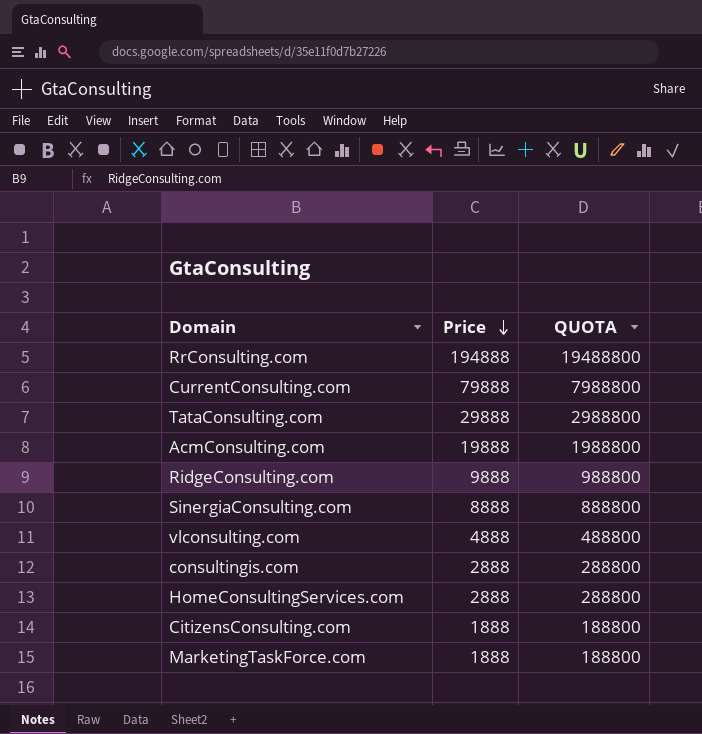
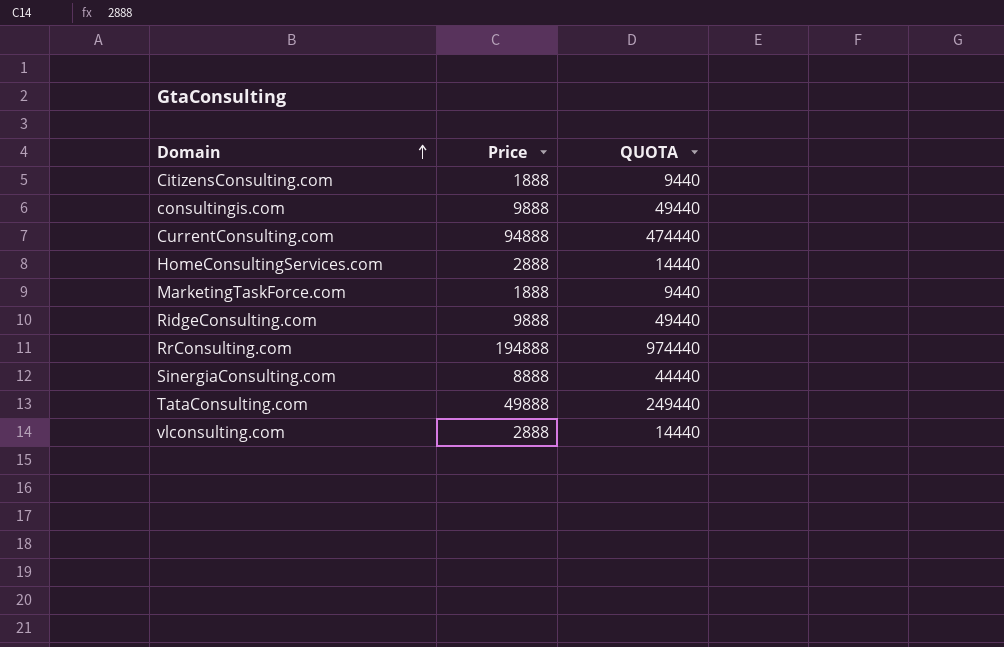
row order: Price descending -> Domain ascending
column QUOTA | formula: [Price] * 100 -> [Price] * 5
row AcmConsulting.com: 19888 | 1988800 -> none
consultingis.com | Price: 2888 -> 9888
CurrentConsulting.com | Price: 79888 -> 94888
TataConsulting.com | Price: 29888 -> 49888
vlconsulting.com | Price: 4888 -> 2888

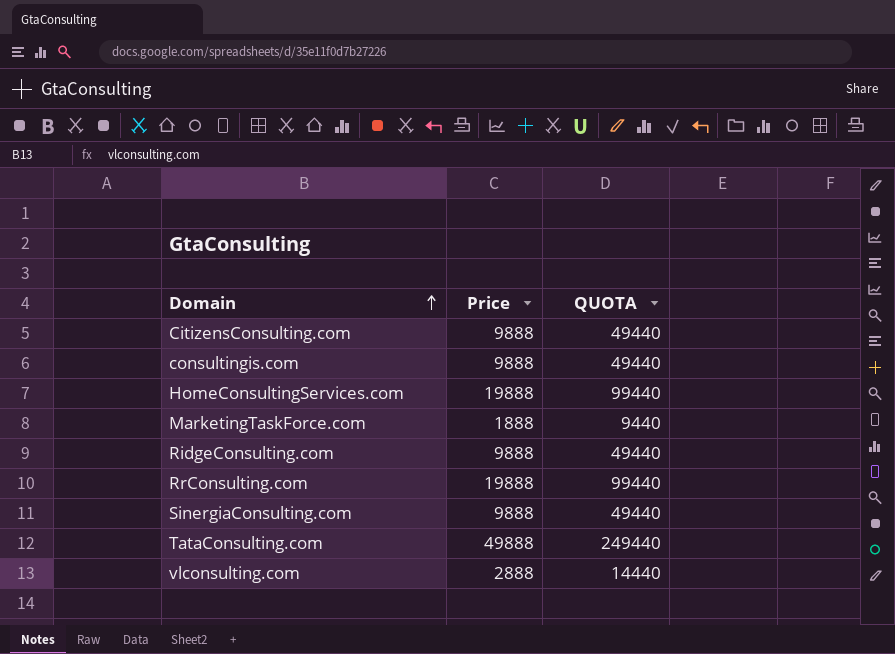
row CurrentConsulting.com: 94888 | 474440 -> none
CitizensConsulting.com | Price: 1888 -> 9888
CitizensConsulting.com | QUOTA: 9440 -> 49440
HomeConsultingServices.com | Price: 2888 -> 19888
HomeConsultingServices.com | QUOTA: 14440 -> 99440
RrConsulting.com | Price: 194888 -> 19888
RrConsulting.com | QUOTA: 974440 -> 99440
SinergiaConsulting.com | Price: 8888 -> 9888
SinergiaConsulting.com | QUOTA: 44440 -> 49440

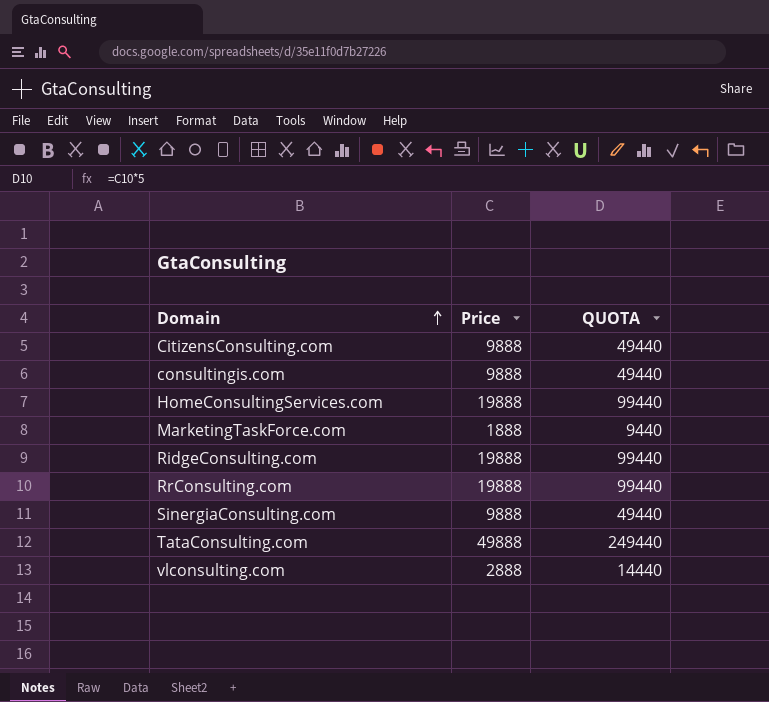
RidgeConsulting.com | Price: 9888 -> 19888
RidgeConsulting.com | QUOTA: 49440 -> 99440

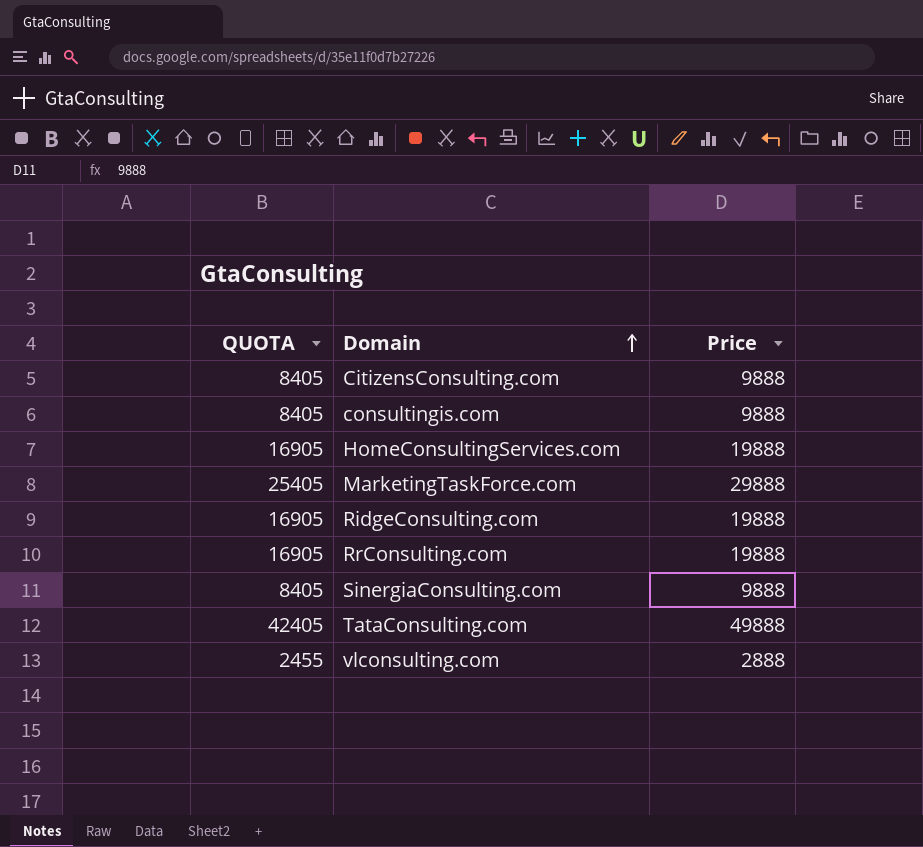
column QUOTA | formula: [Price] * 5 -> [Price] * 0.85
column QUOTA | position: 3 -> 1
MarketingTaskForce.com | Price: 1888 -> 29888

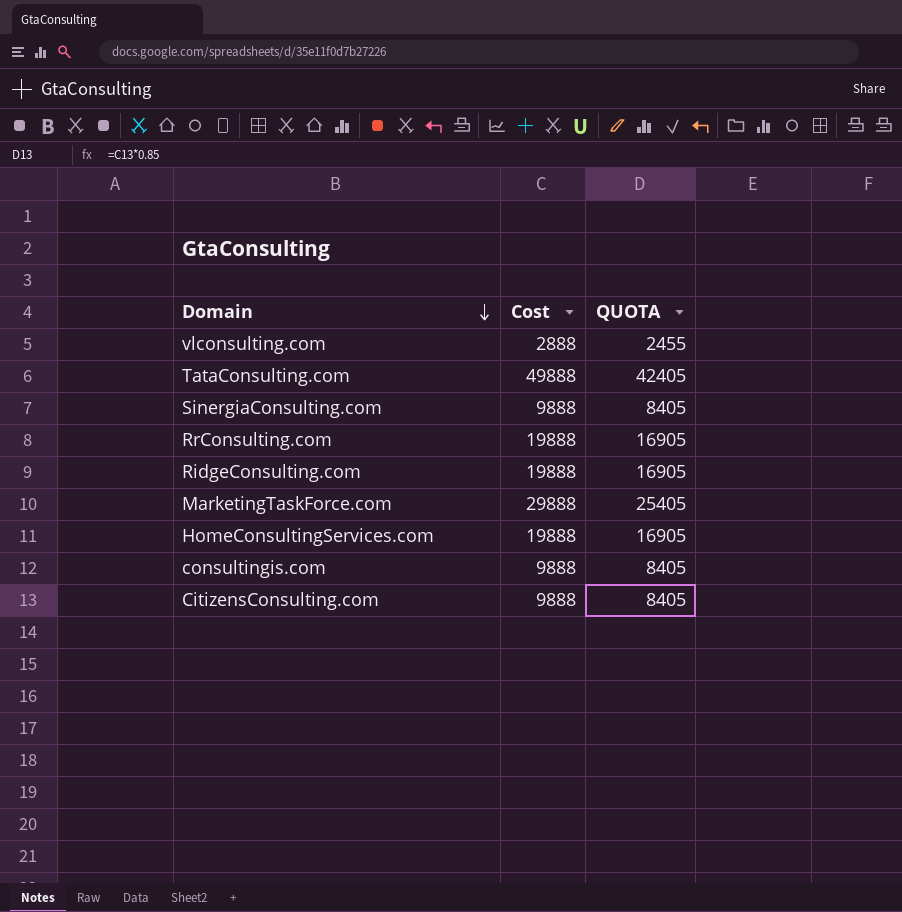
row order: Domain ascending -> Domain descending
column name: Price -> Cost
column QUOTA | position: 1 -> 3

